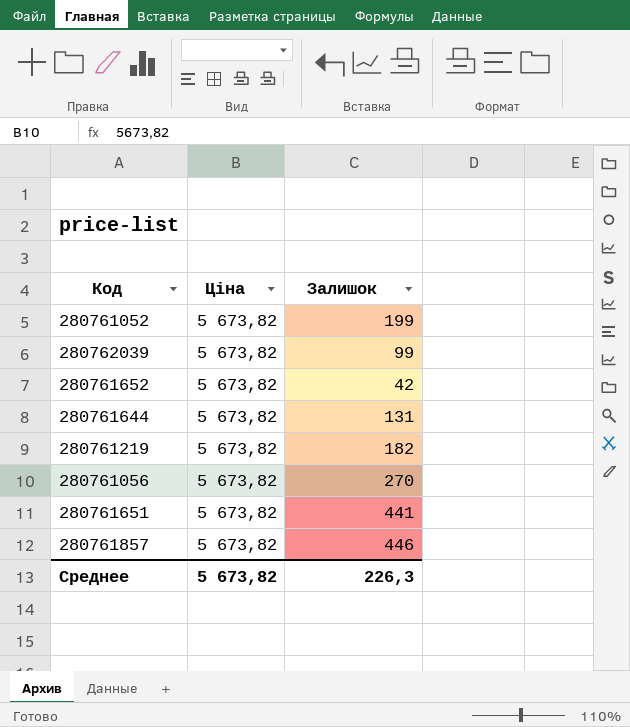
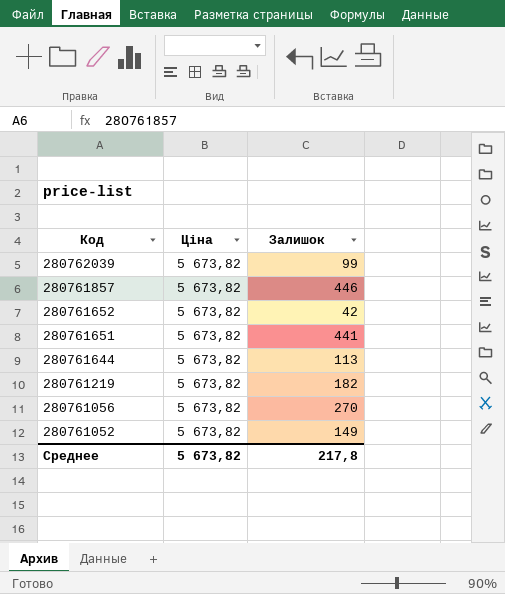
row order: none -> Код descending
280761644 | Залишок: 131 -> 113
280761052 | Залишок: 199 -> 149
Среднее | Залишок: 226,3 -> 217,8

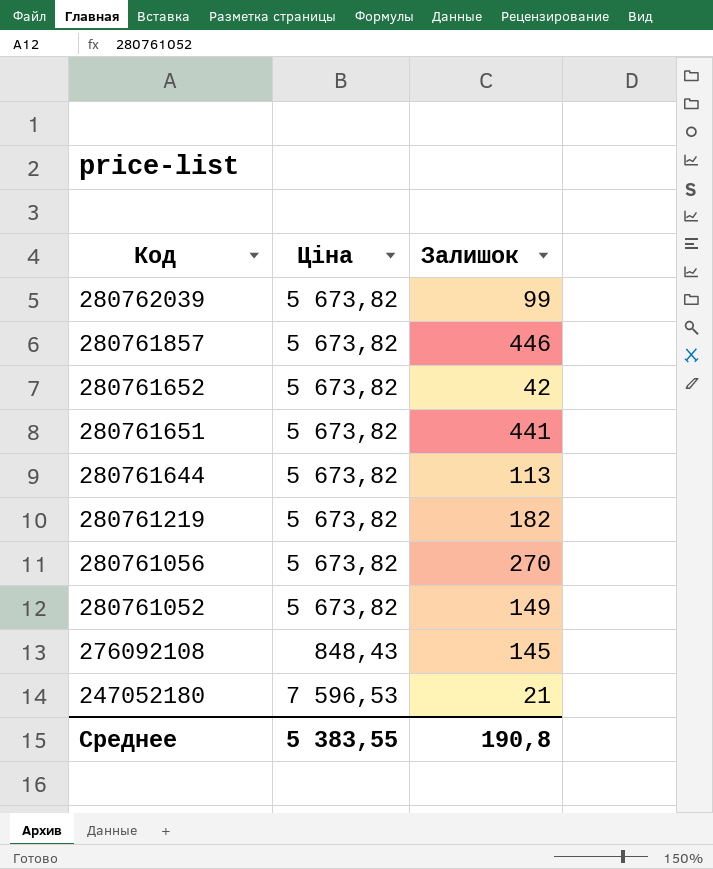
row 276092108: none -> 848,43 | 145
row 247052180: none -> 7 596,53 | 21
Среднее | Ціна: 5 673,82 -> 5 383,55
Среднее | Залишок: 217,8 -> 190,8

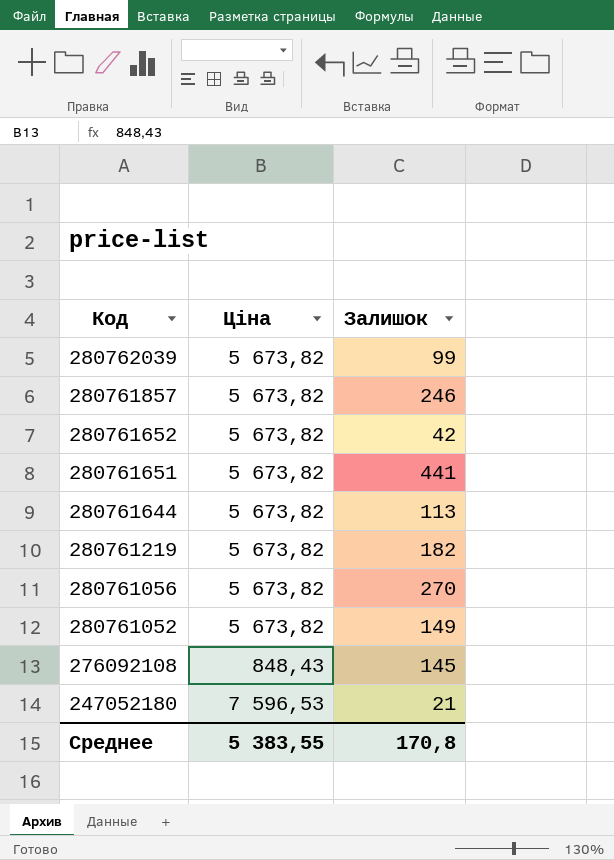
280761857 | Залишок: 446 -> 246
Среднее | Залишок: 190,8 -> 170,8

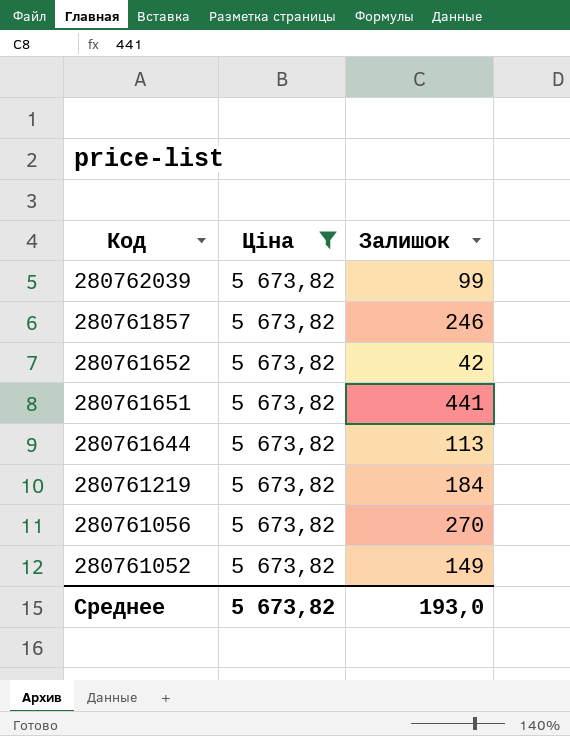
filter: none -> Ціна = 5 673,82
280761219 | Залишок: 182 -> 184
Среднее | Ціна: 5 383,55 -> 5 673,82
Среднее | Залишок: 170,8 -> 193,0

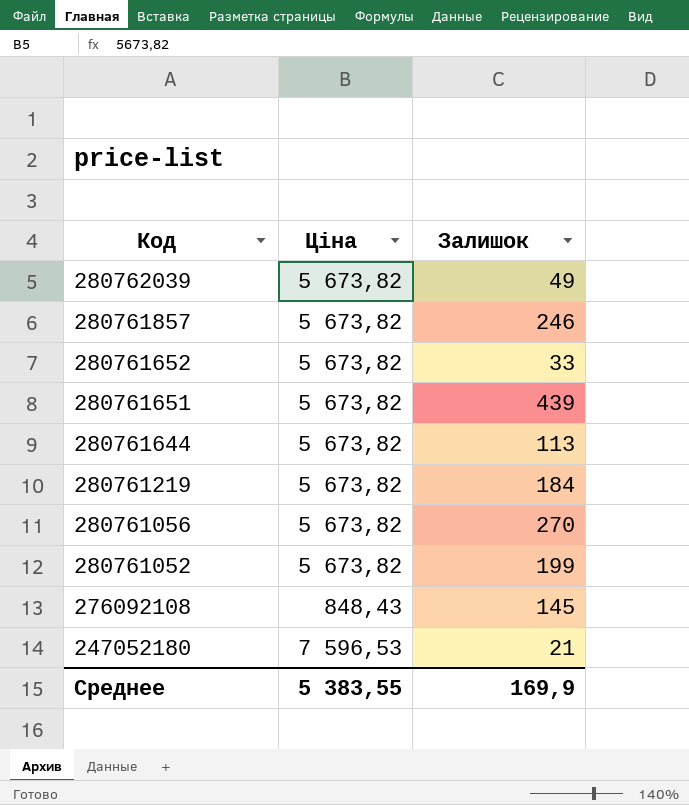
filter: Ціна = 5 673,82 -> none
280762039 | Залишок: 99 -> 49
280761652 | Залишок: 42 -> 33
280761651 | Залишок: 441 -> 439
280761052 | Залишок: 149 -> 199
Среднее | Ціна: 5 673,82 -> 5 383,55
Среднее | Залишок: 193,0 -> 169,9

